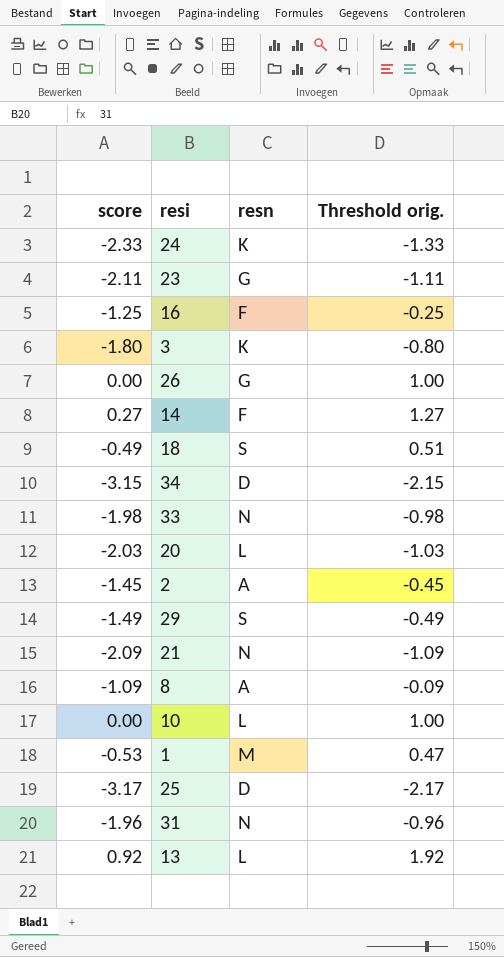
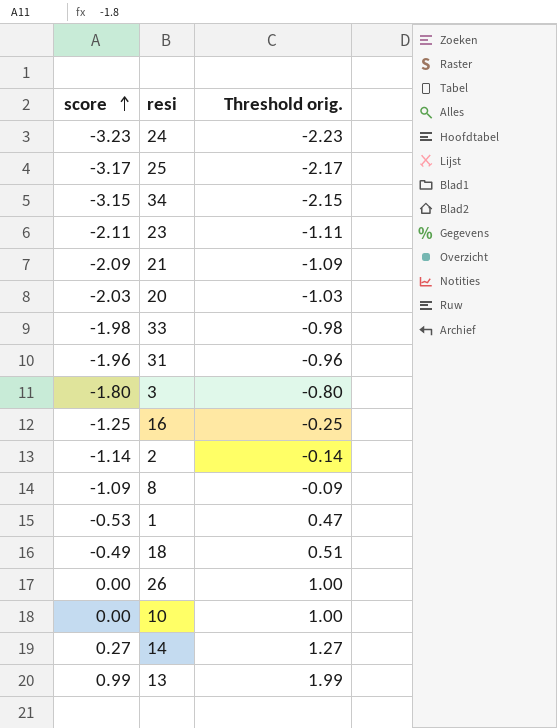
row order: none -> score ascending
column resn | position: 3 -> none
row 29: -1.49 | S | -0.49 -> none
24 | score: -2.33 -> -3.23
24 | Threshold orig.: -1.33 -> -2.23
2 | score: -1.45 -> -1.14
2 | Threshold orig.: -0.45 -> -0.14
13 | score: 0.92 -> 0.99
13 | Threshold orig.: 1.92 -> 1.99

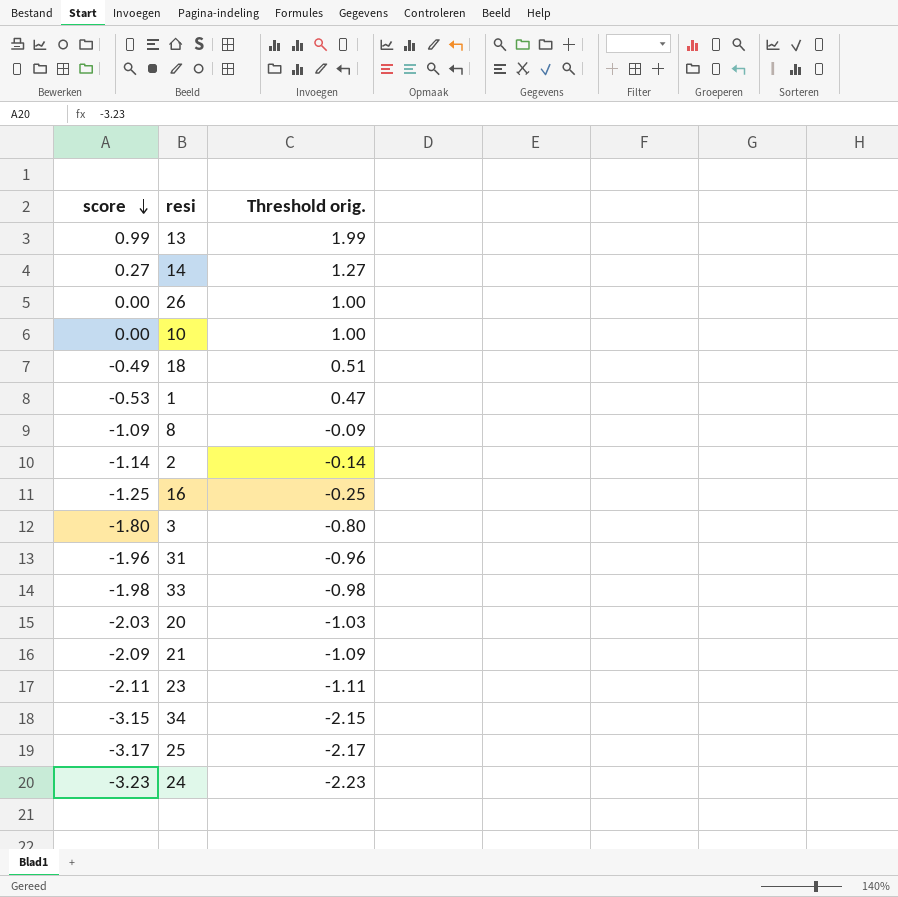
row order: score ascending -> score descending

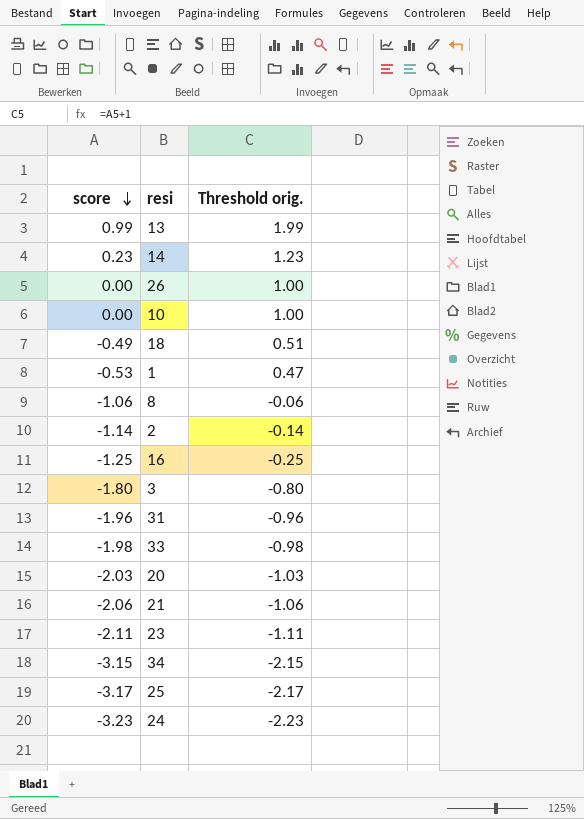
14 | score: 0.27 -> 0.23
14 | Threshold orig.: 1.27 -> 1.23
8 | score: -1.09 -> -1.06
8 | Threshold orig.: -0.09 -> -0.06
21 | score: -2.09 -> -2.06
21 | Threshold orig.: -1.09 -> -1.06

